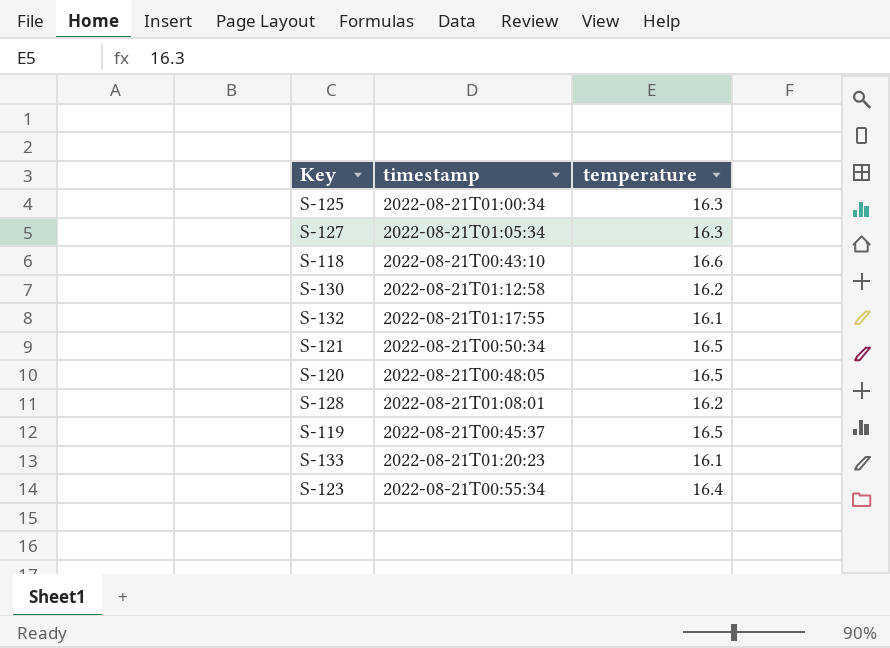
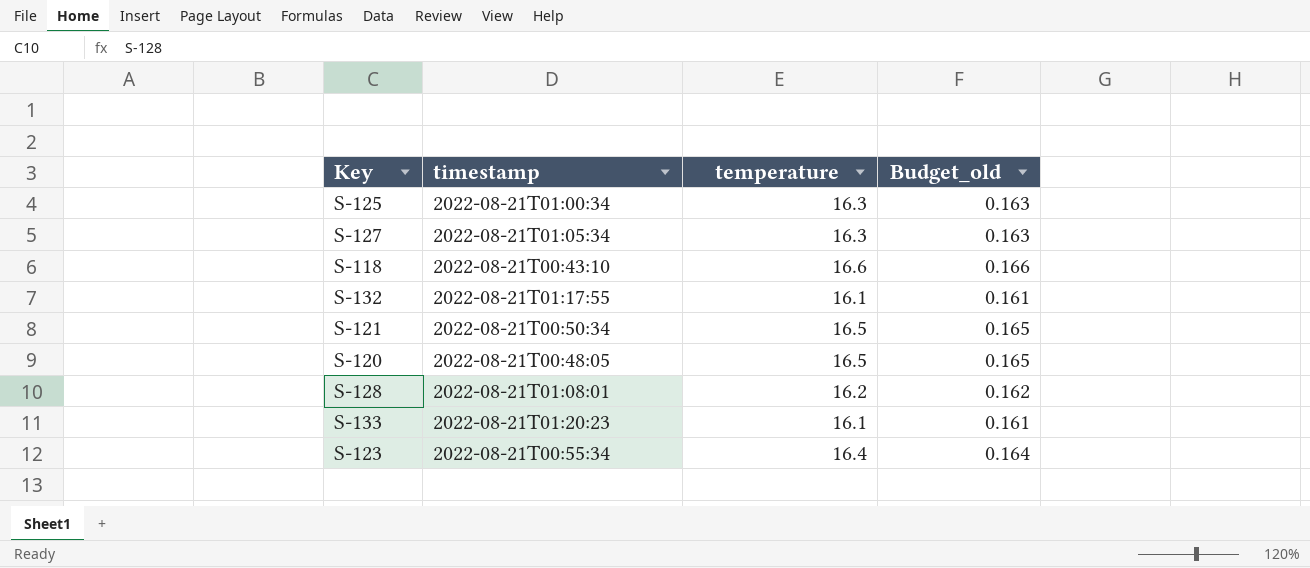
column Budget_old | formula: none -> [temperature] * 0.01
row S-130: 2022-08-21T01:12:58 | 16.2 -> none
row S-119: 2022-08-21T00:45:37 | 16.5 -> none

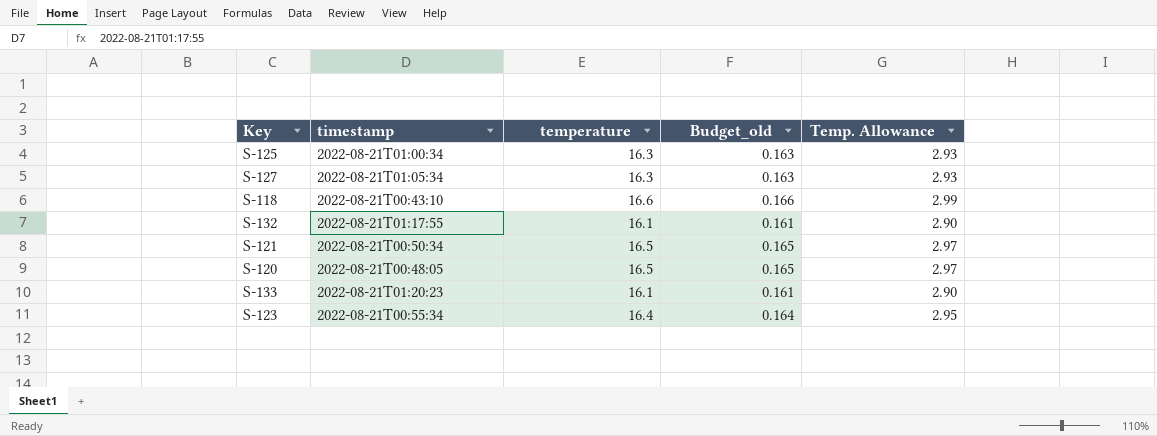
column Temp. Allowance | formula: none -> [temperature] * 0.18
row S-128: 2022-08-21T01:08:01 | 16.2 | 0.162 -> none

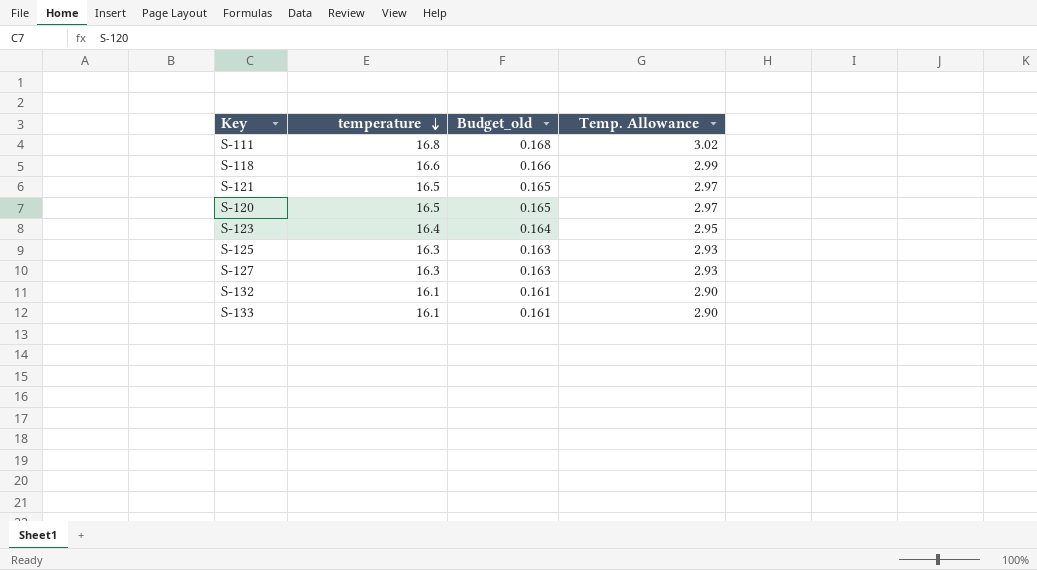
row order: none -> temperature descending
column timestamp | position: 2 -> none
row S-111: none -> 16.8 | 0.168 | 3.02

